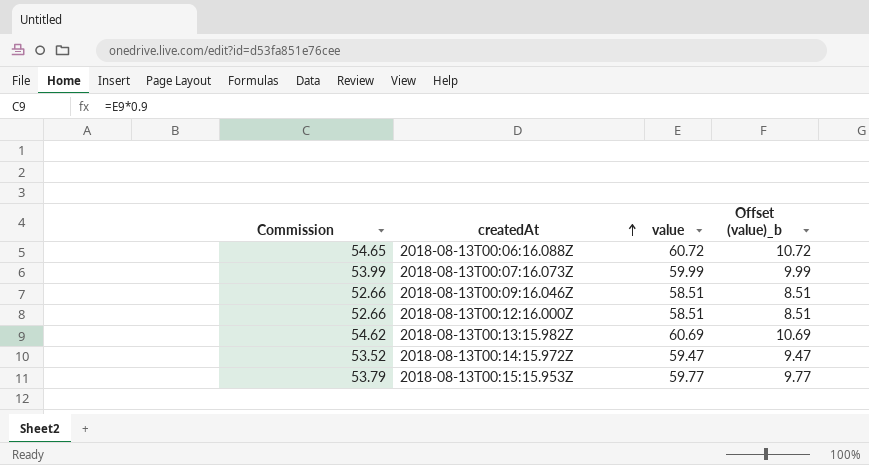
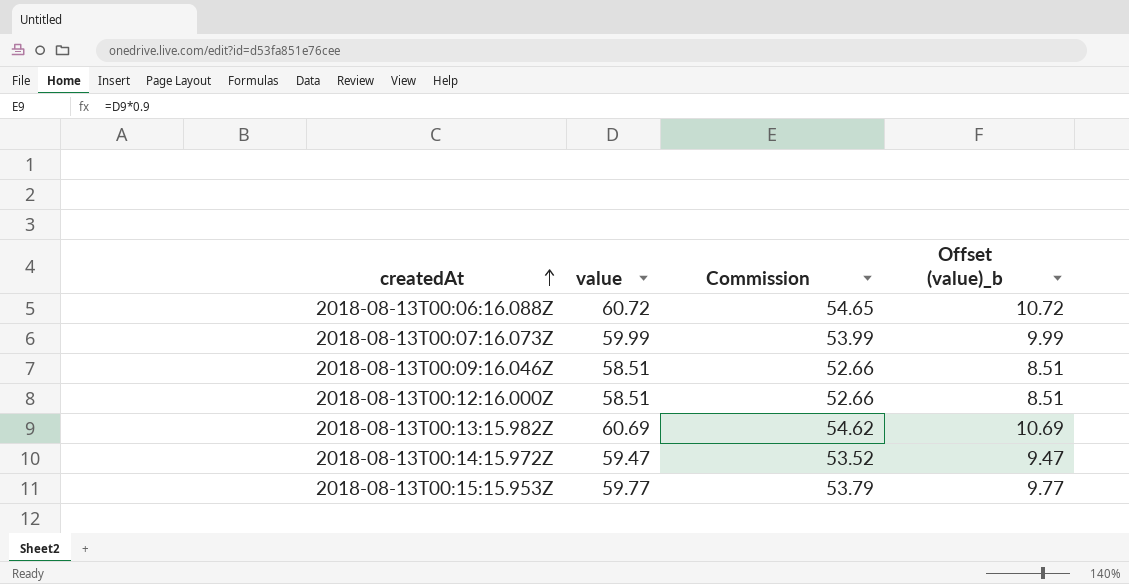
column Commission | position: 1 -> 3

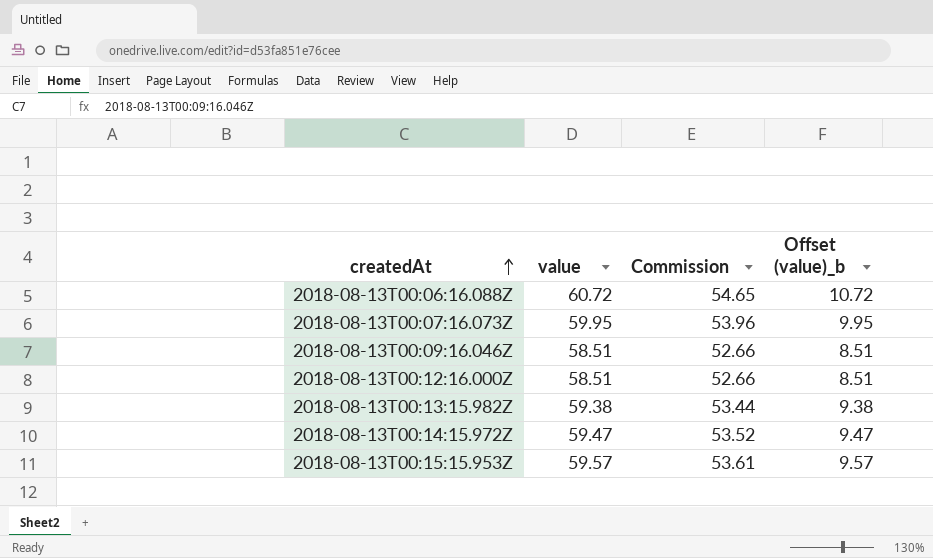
2018-08-13T00:07:16.073Z | value: 59.99 -> 59.95
2018-08-13T00:07:16.073Z | Commission: 53.99 -> 53.96
2018-08-13T00:07:16.073Z | Offset (value)_b: 9.99 -> 9.95
2018-08-13T00:13:15.982Z | value: 60.69 -> 59.38
2018-08-13T00:13:15.982Z | Commission: 54.62 -> 53.44
2018-08-13T00:13:15.982Z | Offset (value)_b: 10.69 -> 9.38
2018-08-13T00:15:15.953Z | value: 59.77 -> 59.57
2018-08-13T00:15:15.953Z | Commission: 53.79 -> 53.61
2018-08-13T00:15:15.953Z | Offset (value)_b: 9.77 -> 9.57

